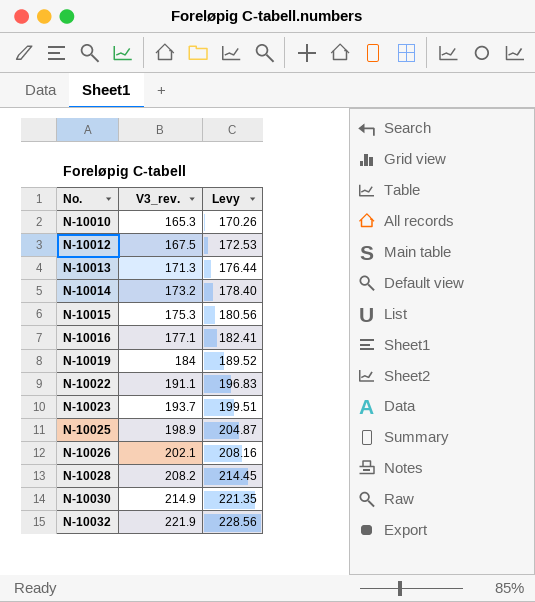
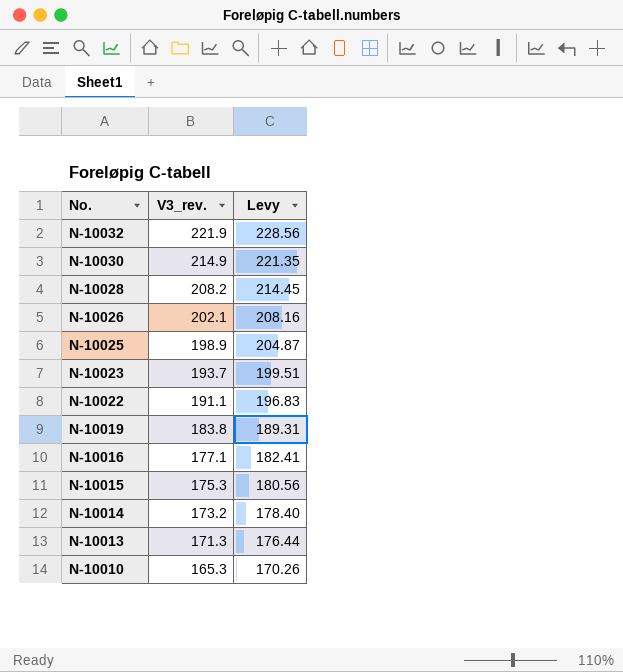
row order: No. ascending -> No. descending
row N-10012: 167.5 | 172.53 -> none
N-10019 | V3_rev.: 184 -> 183.8
N-10019 | Levy: 189.52 -> 189.31

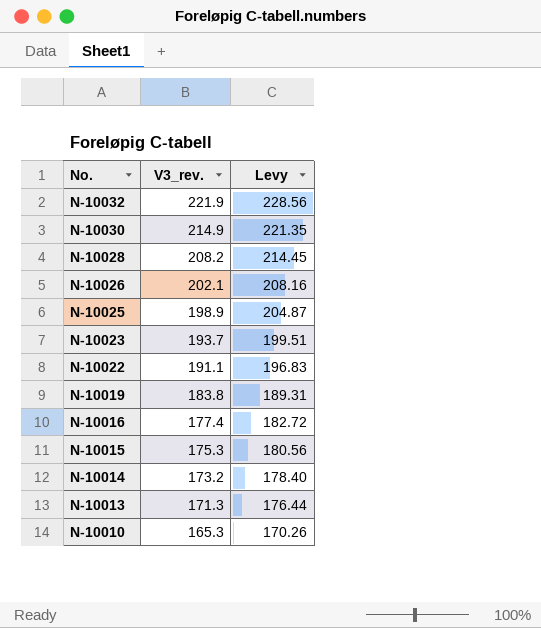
N-10016 | V3_rev.: 177.1 -> 177.4
N-10016 | Levy: 182.41 -> 182.72

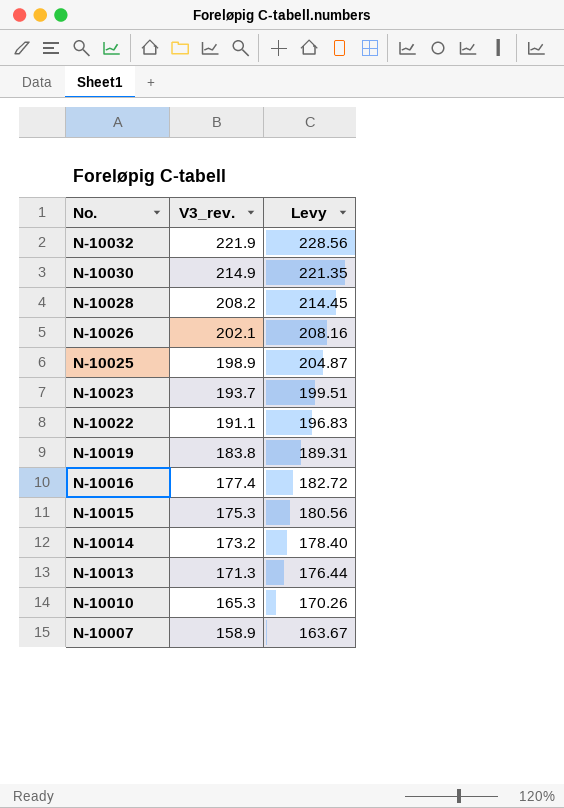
row N-10007: none -> 158.9 | 163.67

